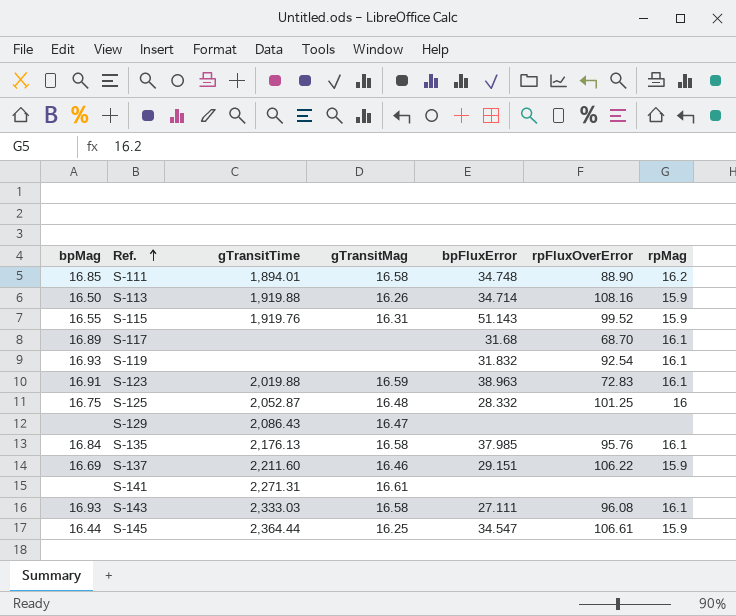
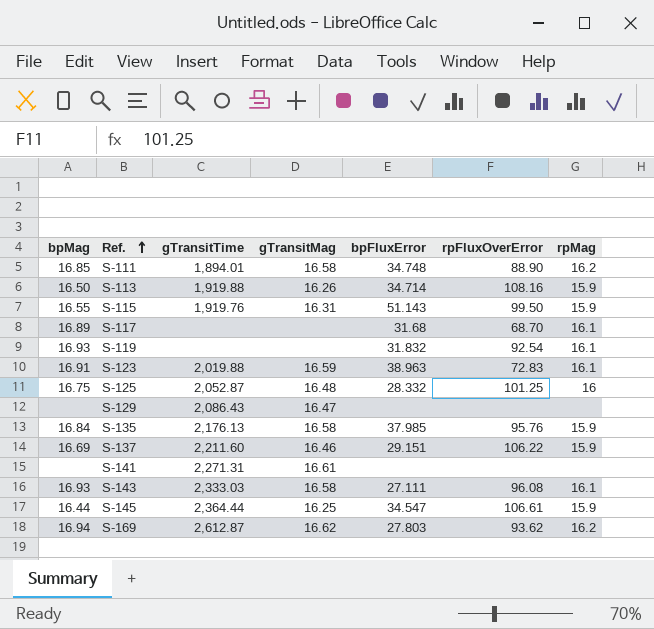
S-115 | rpFluxOverError: 99.52 -> 99.50
S-135 | rpMag: 16.1 -> 15.9
row S-169: none -> 16.94 | 2,612.87 | 16.62 | 27.803 | 93.62 | 16.2

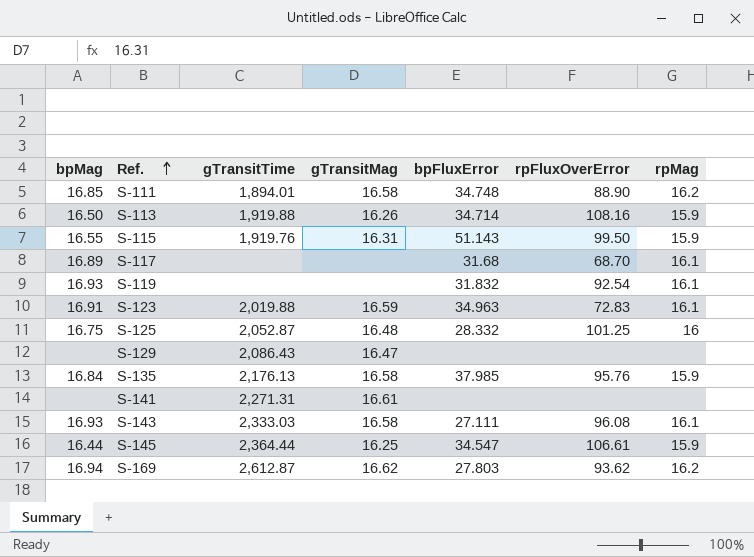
row S-137: 16.69 | 2,211.60 | 16.46 | 29.151 | 106.22 | 15.9 -> none
S-123 | bpFluxError: 38.963 -> 34.963

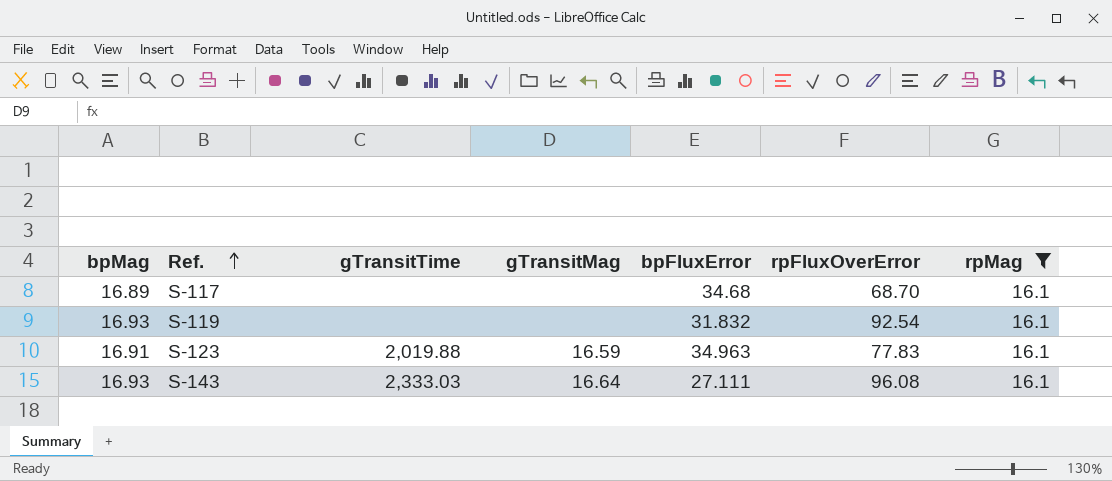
filter: none -> rpMag = 16.1
S-117 | bpFluxError: 31.68 -> 34.68
S-123 | rpFluxOverError: 72.83 -> 77.83
S-143 | gTransitMag: 16.58 -> 16.64

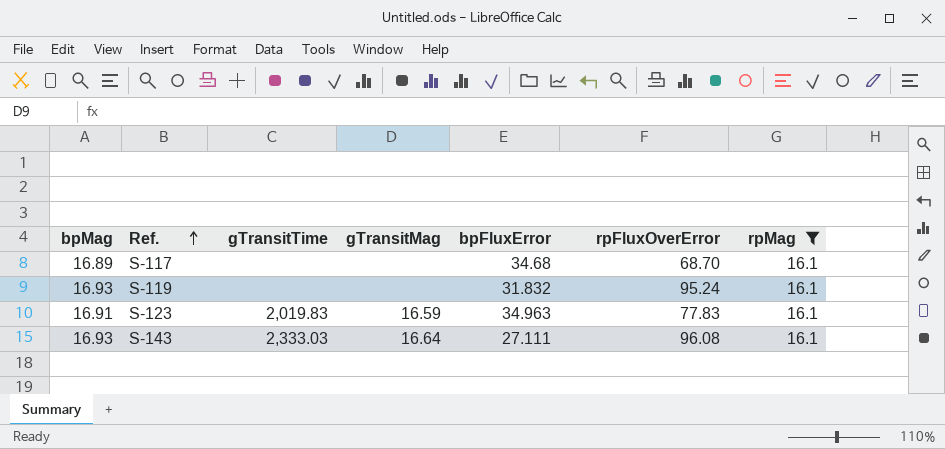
S-119 | rpFluxOverError: 92.54 -> 95.24
S-123 | gTransitTime: 2,019.88 -> 2,019.83

